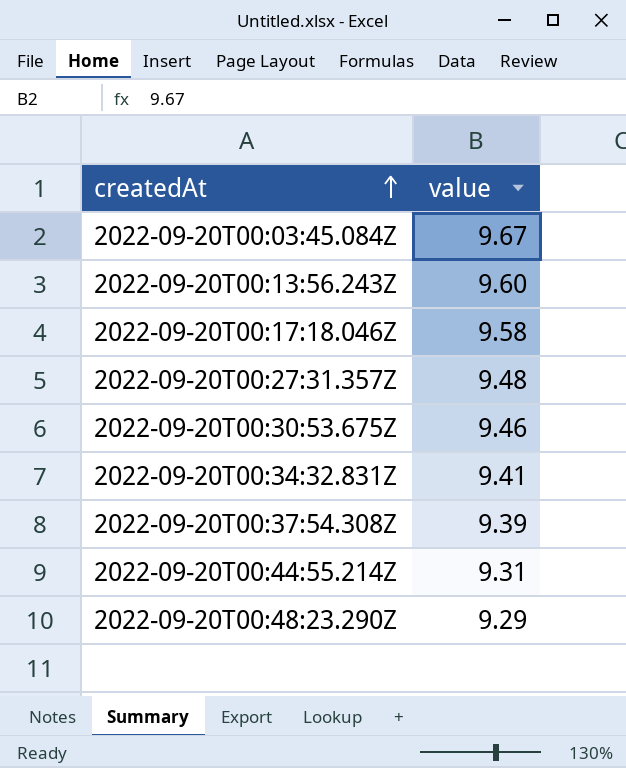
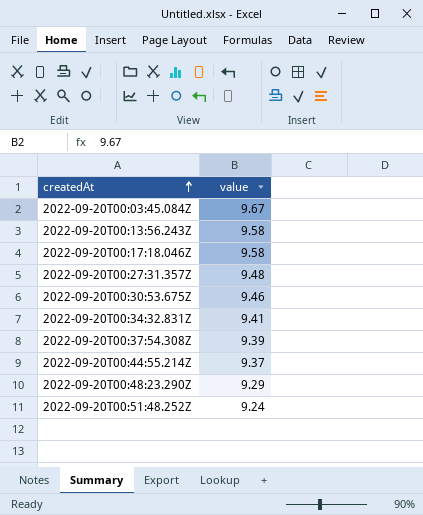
2022-09-20T00:13:56.243Z | value: 9.60 -> 9.58
2022-09-20T00:44:55.214Z | value: 9.31 -> 9.37
row 2022-09-20T00:51:48.252Z: none -> 9.24

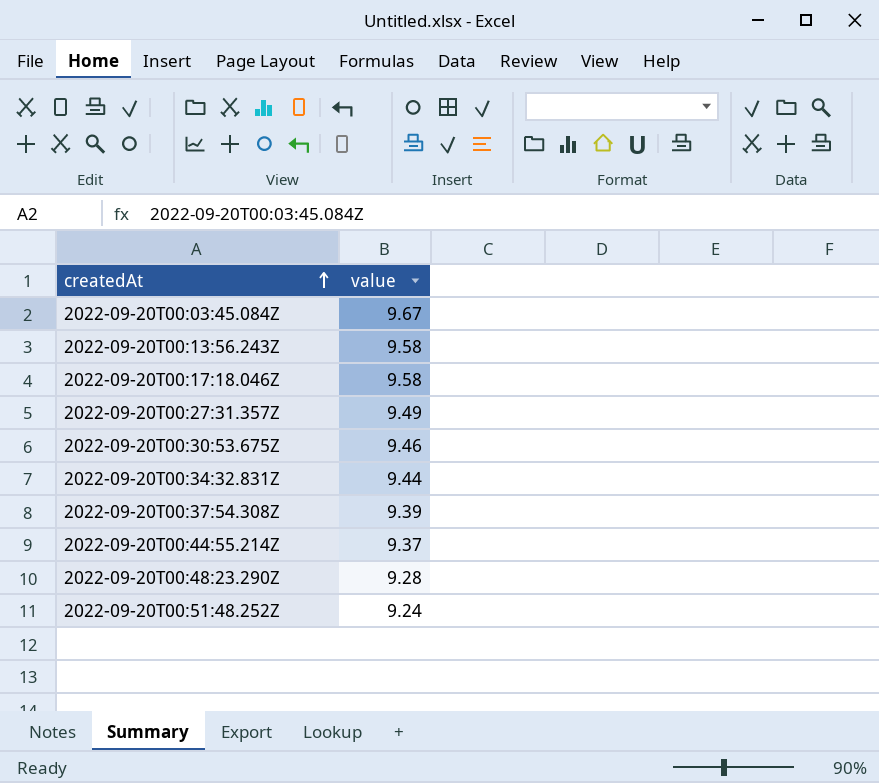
2022-09-20T00:27:31.357Z | value: 9.48 -> 9.49
2022-09-20T00:34:32.831Z | value: 9.41 -> 9.44
2022-09-20T00:48:23.290Z | value: 9.29 -> 9.28

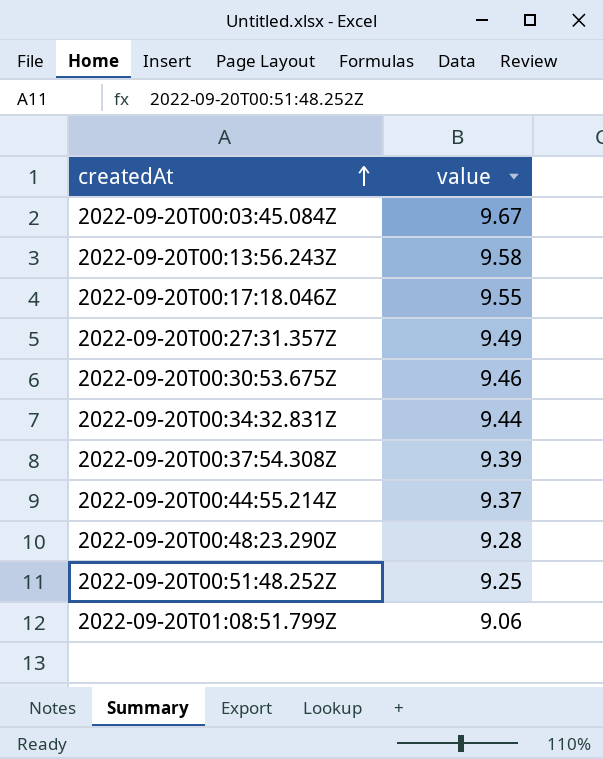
2022-09-20T00:17:18.046Z | value: 9.58 -> 9.55
2022-09-20T00:51:48.252Z | value: 9.24 -> 9.25
row 2022-09-20T01:08:51.799Z: none -> 9.06

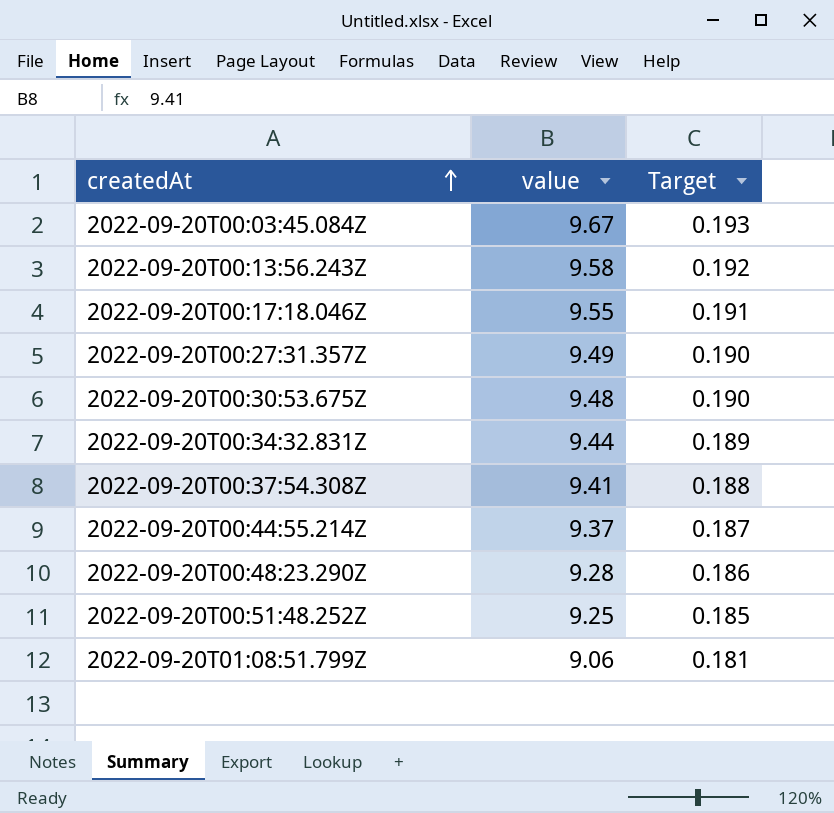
column Target | formula: none -> [value] * 0.02
2022-09-20T00:30:53.675Z | value: 9.46 -> 9.48
2022-09-20T00:37:54.308Z | value: 9.39 -> 9.41

